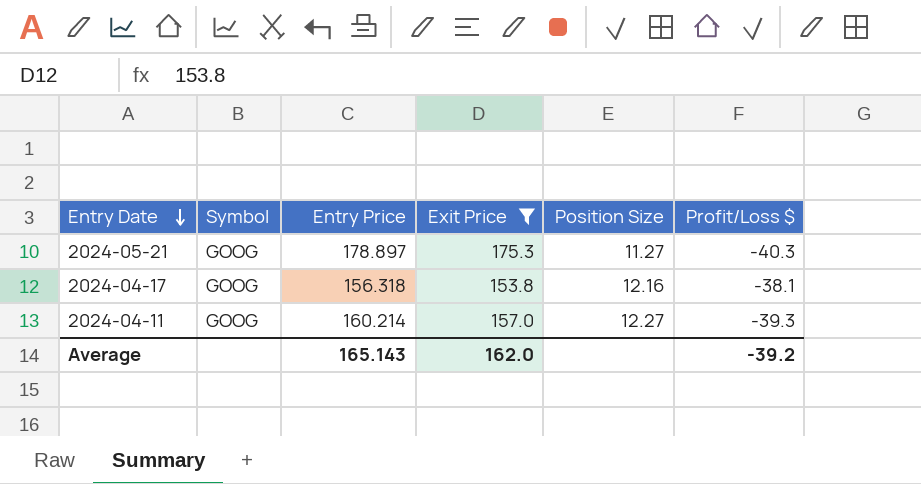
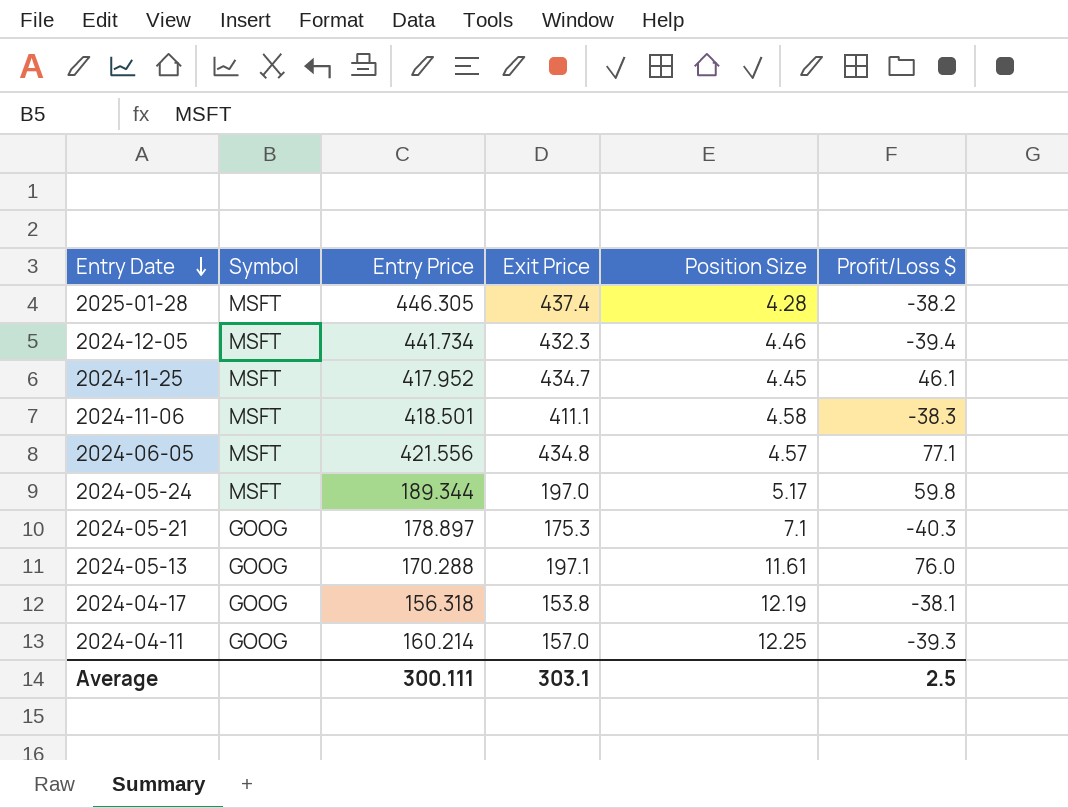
filter: Exit Price <= 175.3 -> none
2024-05-21 | Position Size: 11.27 -> 7.1
2024-04-17 | Position Size: 12.16 -> 12.19
2024-04-11 | Position Size: 12.27 -> 12.25
Average | Entry Price: 165.143 -> 300.111
Average | Exit Price: 162.0 -> 303.1
Average | Profit/Loss $: -39.2 -> 2.5

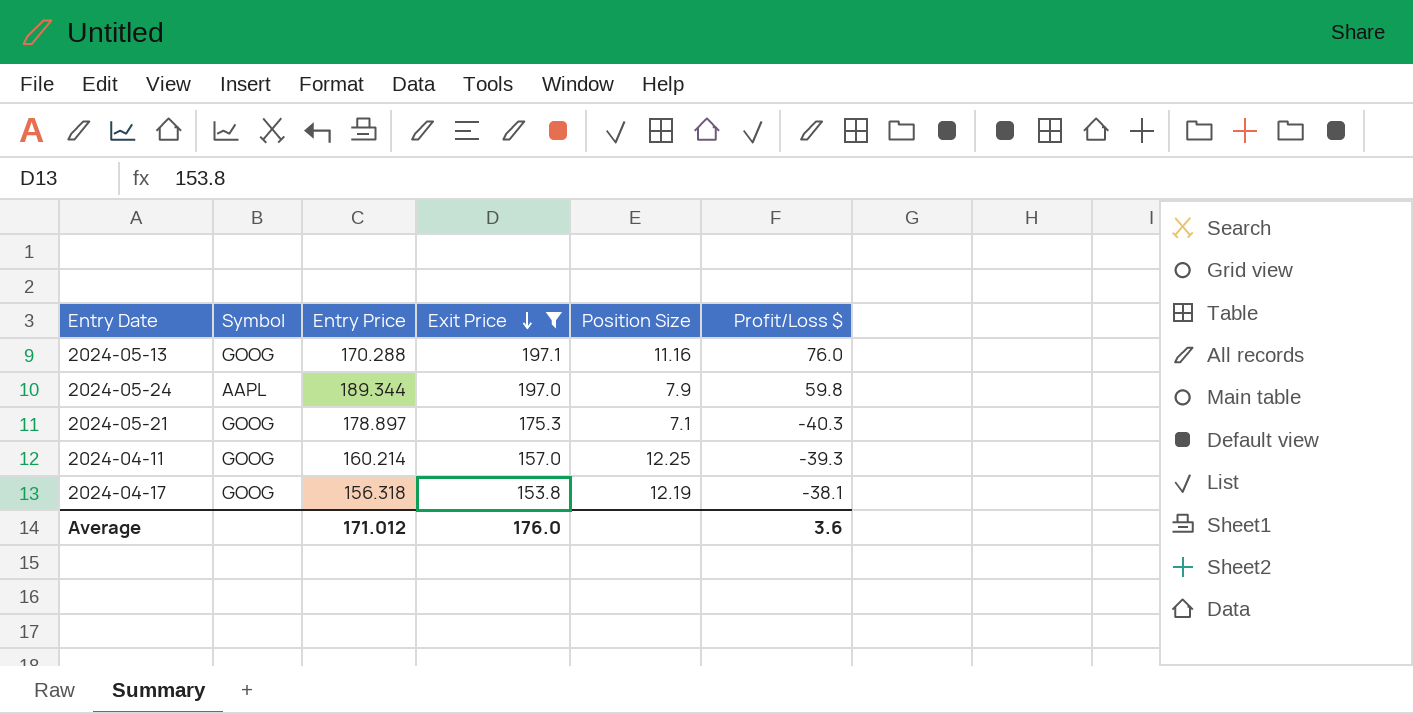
filter: none -> Exit Price <= 197.1
row order: Entry Date descending -> Exit Price descending
2024-05-13 | Position Size: 11.61 -> 11.16
2024-05-24 | Symbol: MSFT -> AAPL
2024-05-24 | Position Size: 5.17 -> 7.9
Average | Entry Price: 300.111 -> 171.012
Average | Exit Price: 303.1 -> 176.0
Average | Profit/Loss $: 2.5 -> 3.6

